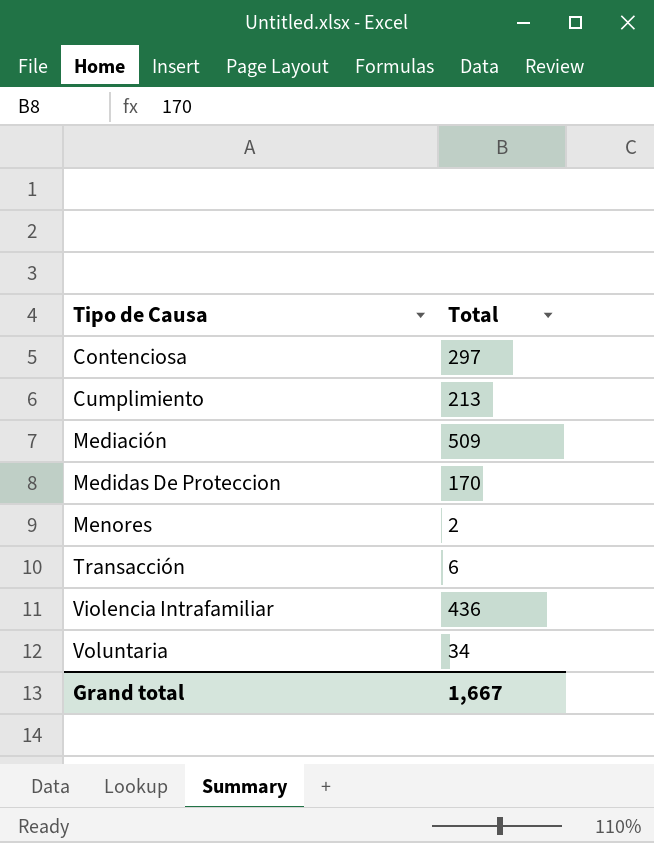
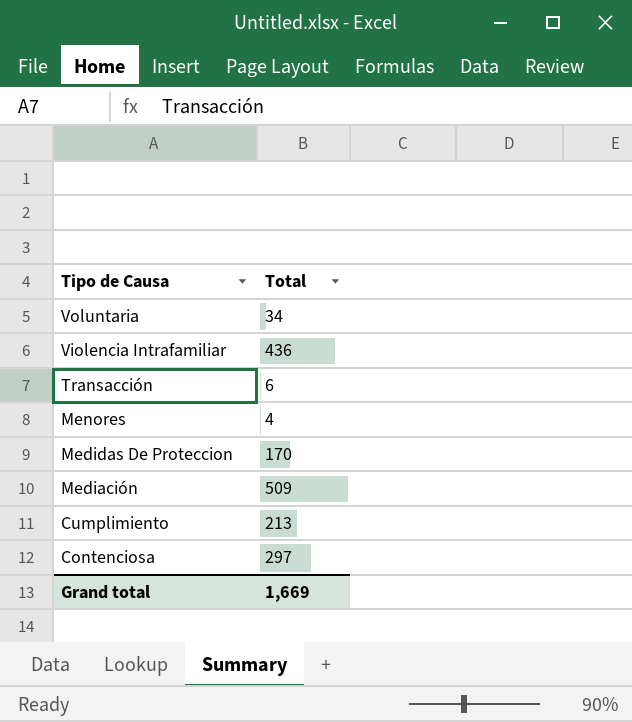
row order: Tipo de Causa ascending -> Tipo de Causa descending
Menores | Total: 2 -> 4
Grand total | Total: 1,667 -> 1,669

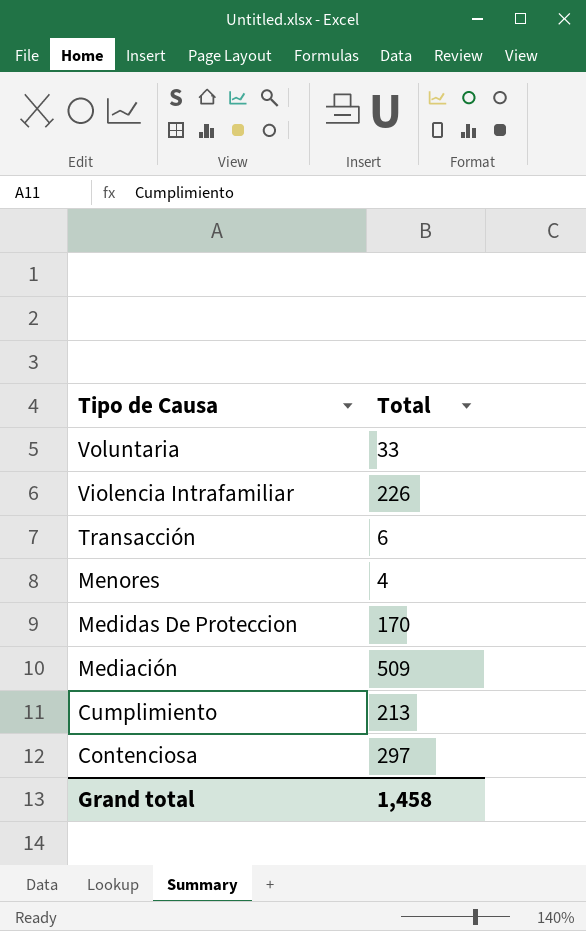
Voluntaria | Total: 34 -> 33
Violencia Intrafamiliar | Total: 436 -> 226
Grand total | Total: 1,669 -> 1,458

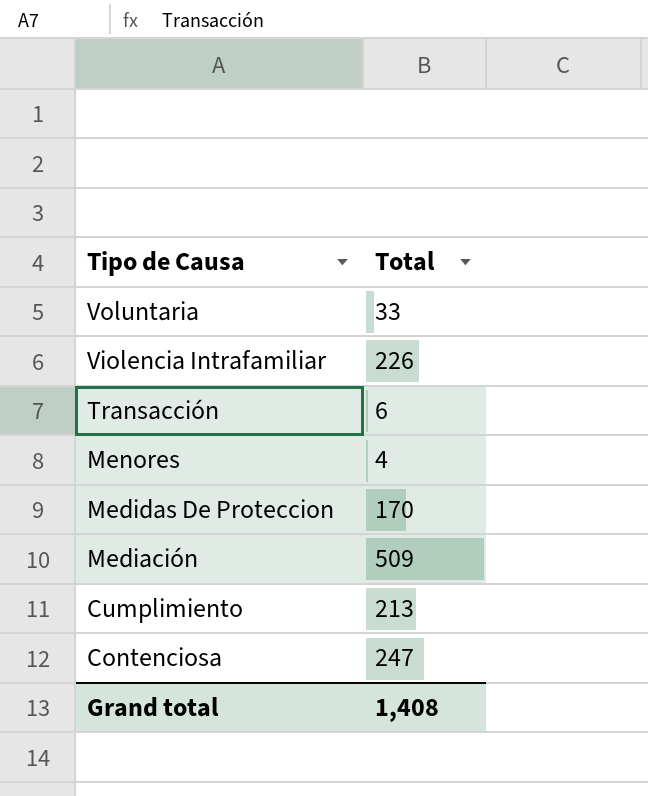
Contenciosa | Total: 297 -> 247
Grand total | Total: 1,458 -> 1,408

